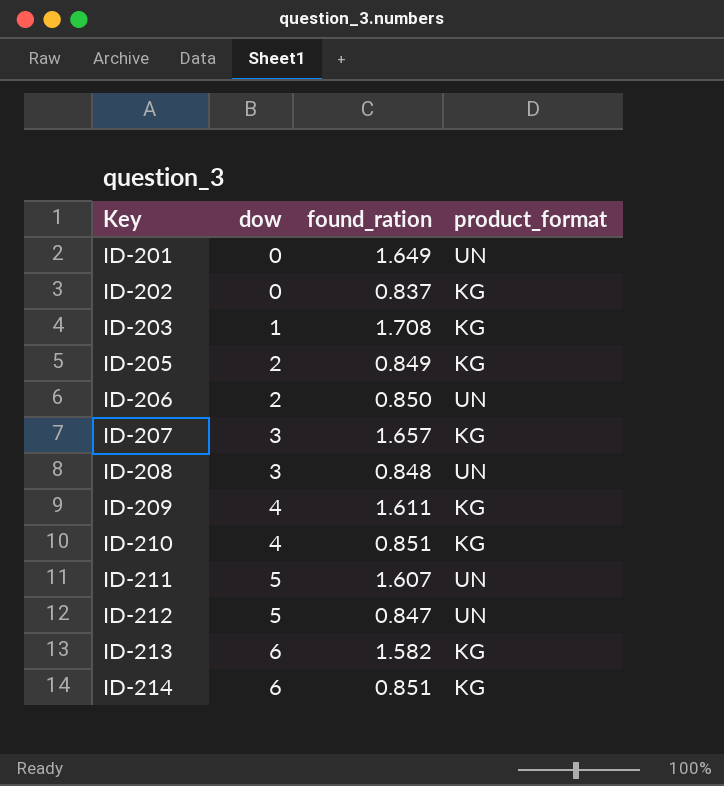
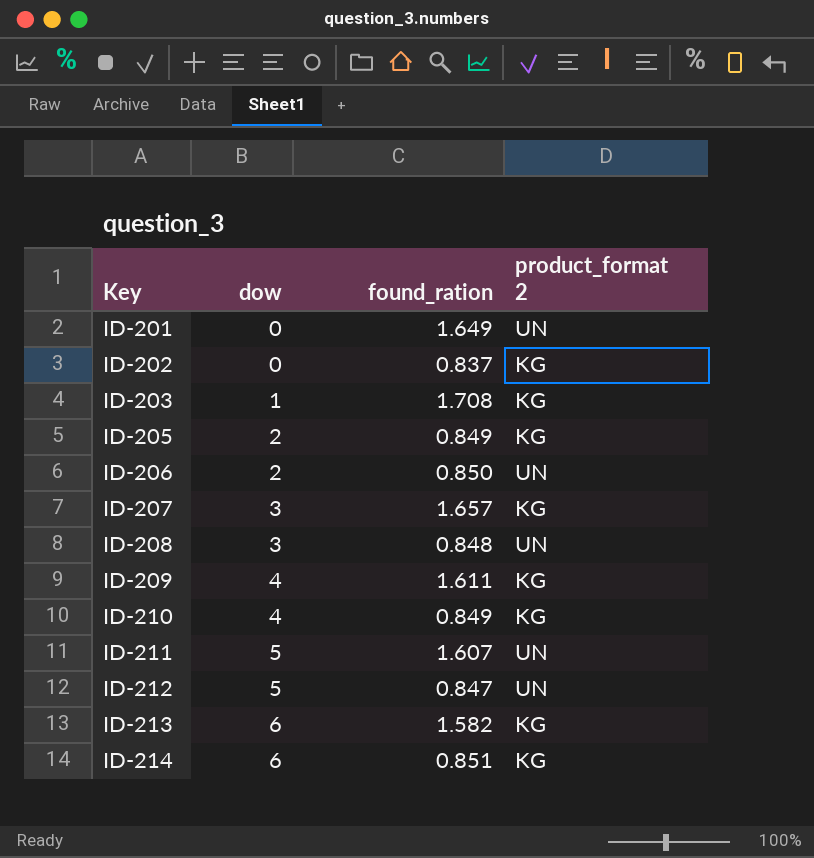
column name: product_format -> product_format 2
ID-210 | found_ration: 0.851 -> 0.849

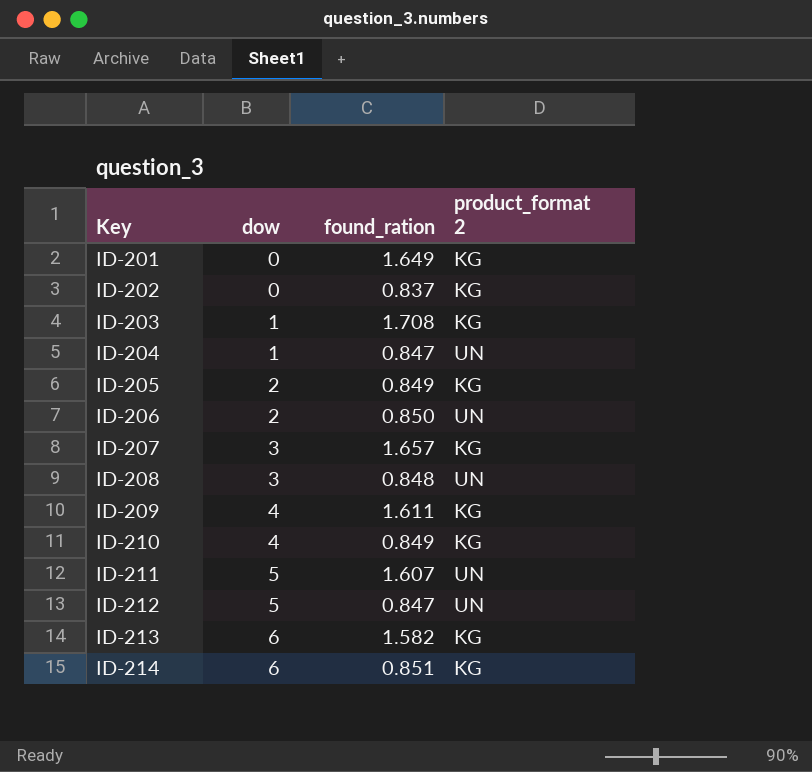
ID-201 | product_format 2: UN -> KG
row ID-204: none -> 1 | 0.847 | UN

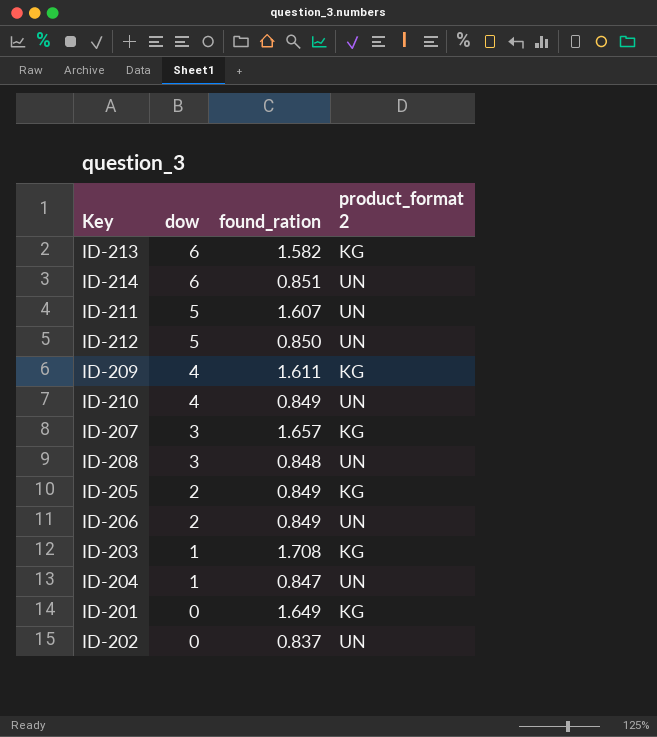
row order: Key ascending -> dow descending
ID-214 | product_format 2: KG -> UN
ID-212 | found_ration: 0.847 -> 0.850
ID-210 | product_format 2: KG -> UN
ID-206 | found_ration: 0.850 -> 0.849
ID-202 | product_format 2: KG -> UN

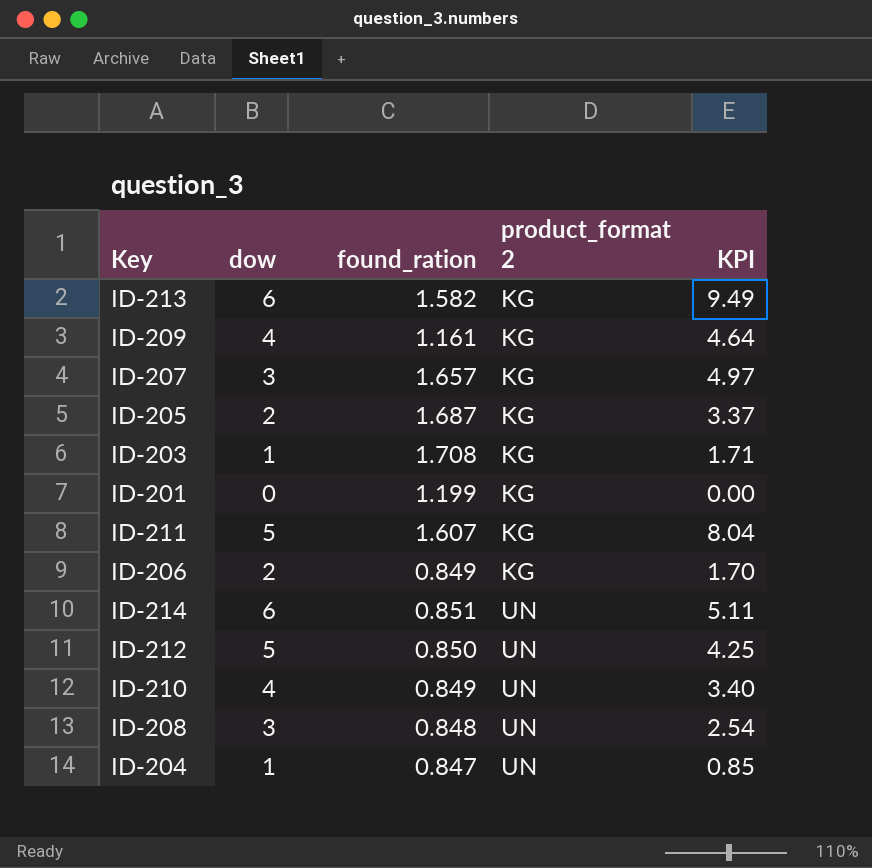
row order: dow descending -> product_format 2 ascending
column KPI | formula: none -> [dow] * [found_ration]
row ID-202: 0 | 0.837 | UN -> none
ID-209 | found_ration: 1.611 -> 1.161
ID-205 | found_ration: 0.849 -> 1.687
ID-201 | found_ration: 1.649 -> 1.199
ID-211 | product_format 2: UN -> KG
ID-206 | product_format 2: UN -> KG

